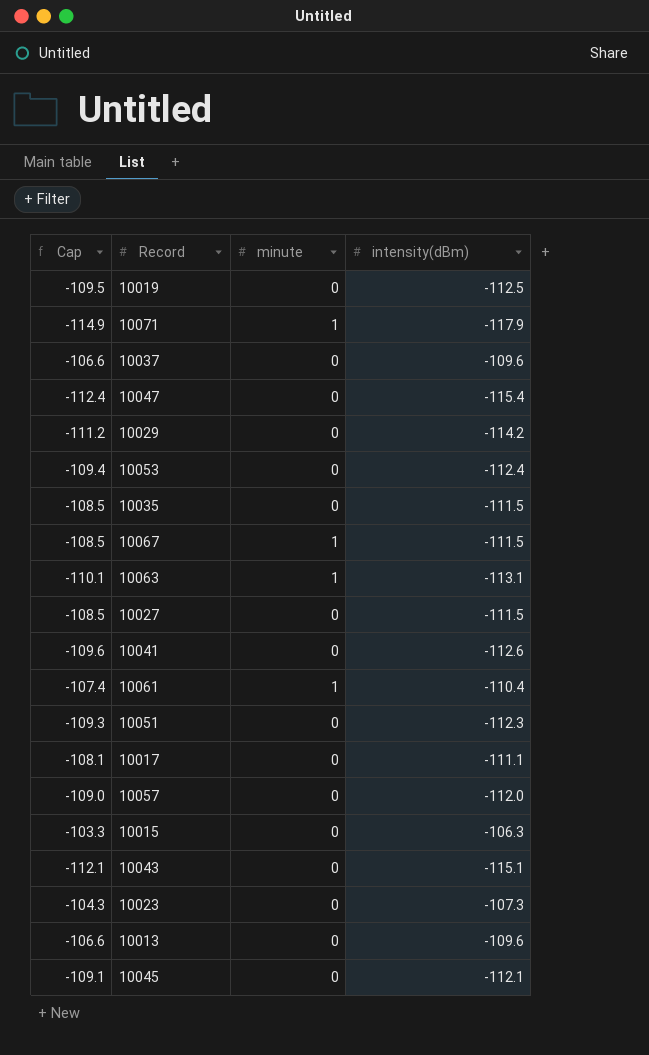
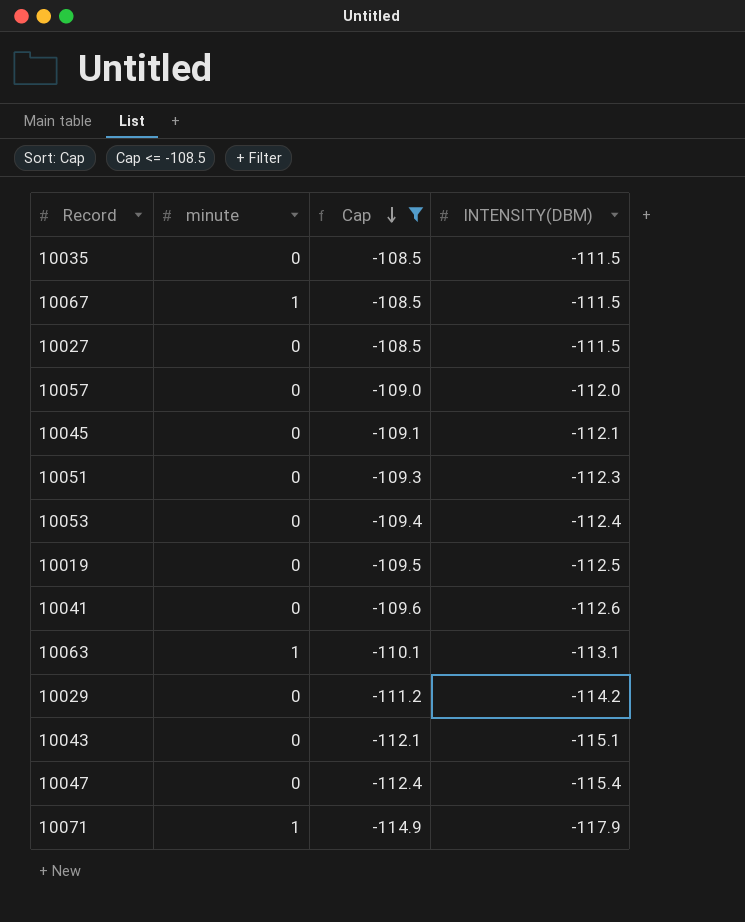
filter: none -> Cap <= -108.5
row order: none -> Cap descending
column Cap | position: 1 -> 3
column name: intensity(dBm) -> INTENSITY(DBM)

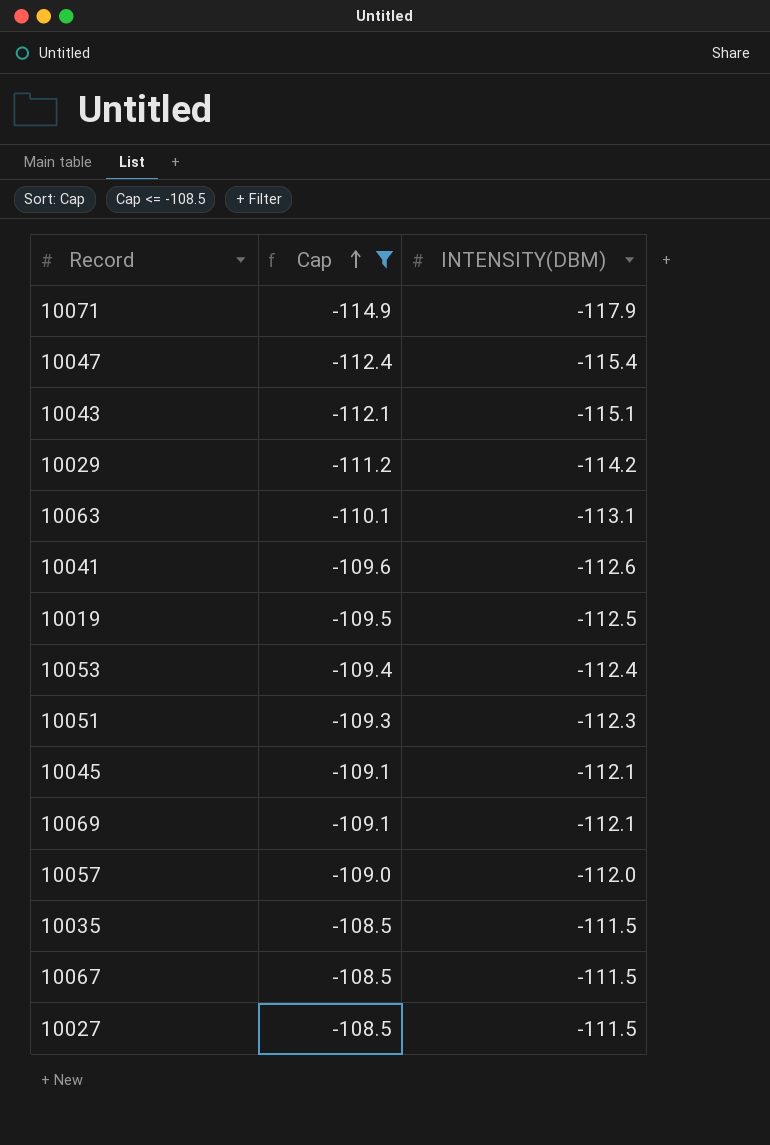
row order: Cap descending -> Cap ascending
column minute | position: 2 -> none
row 10069: none -> -109.1 | -112.1

